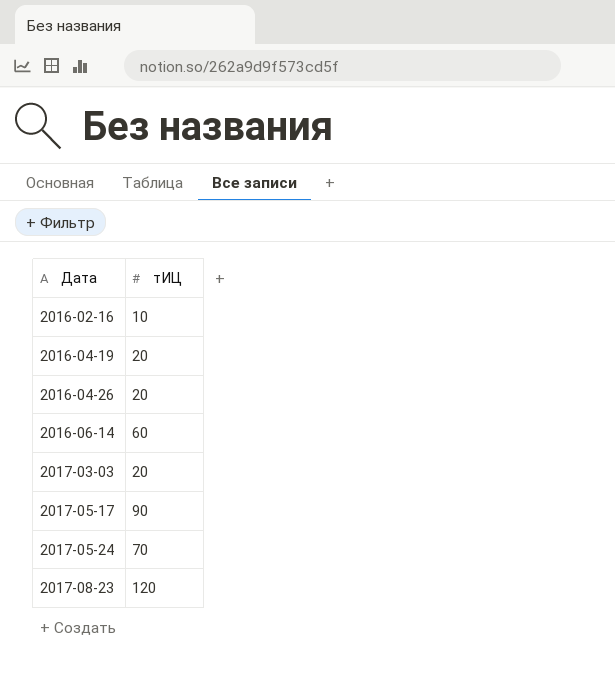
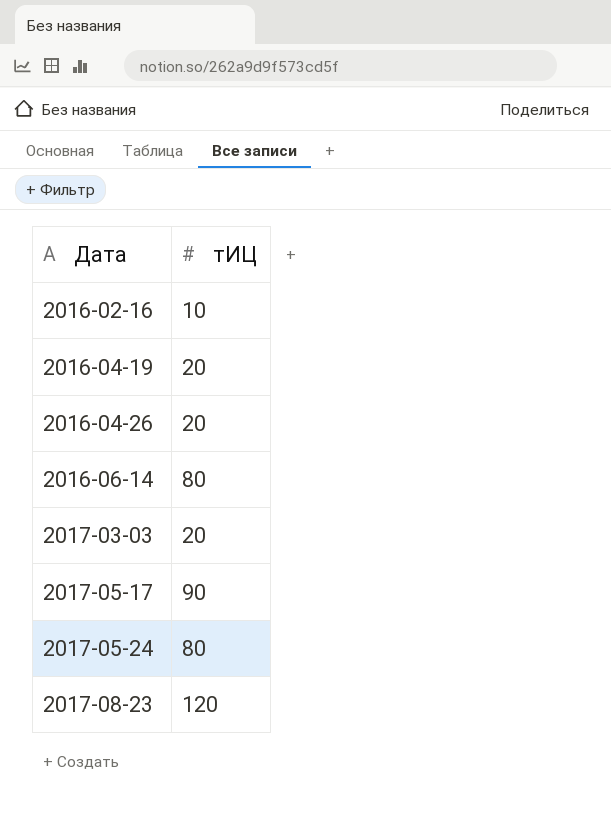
2016-06-14 | тИЦ: 60 -> 80
2017-05-24 | тИЦ: 70 -> 80

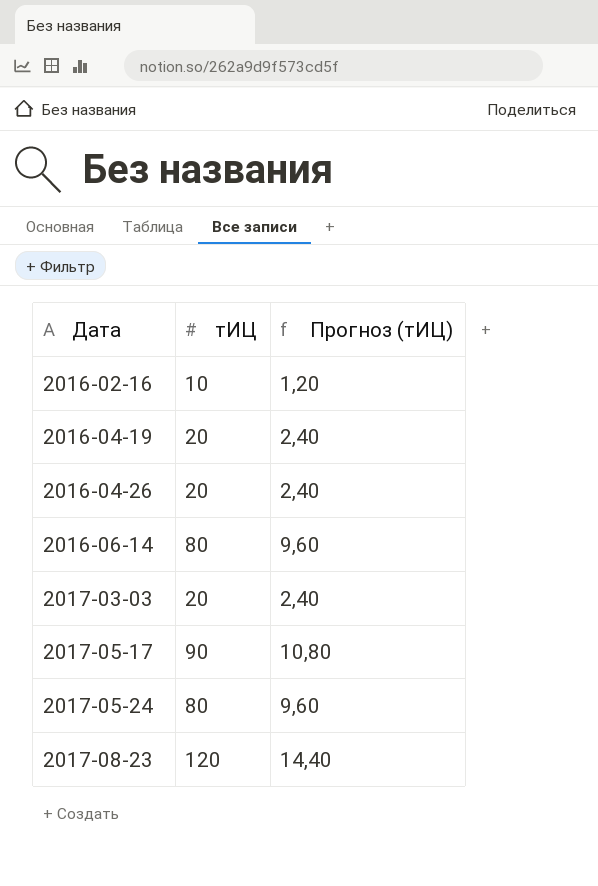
column Прогноз (тИЦ) | formula: none -> [тИЦ] * 0,12

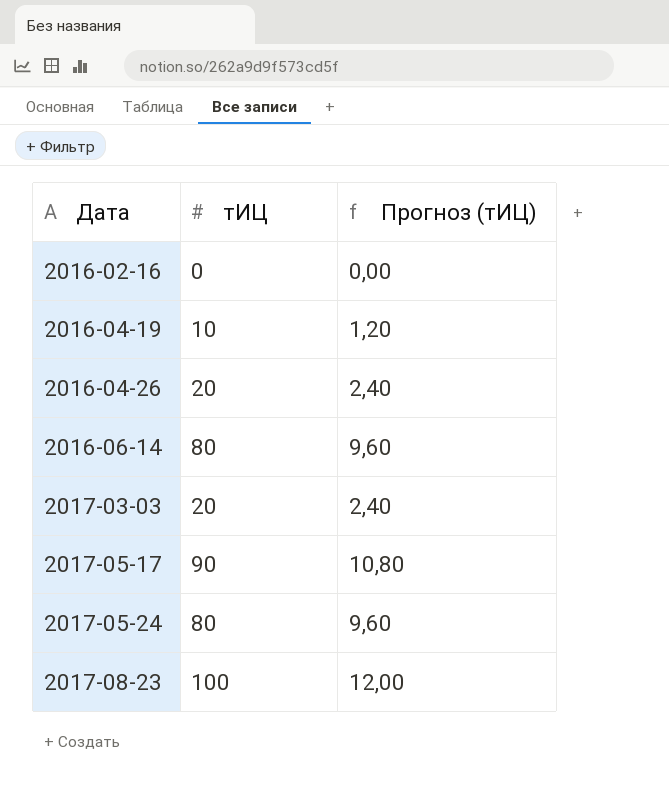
2016-02-16 | тИЦ: 10 -> 0
2016-02-16 | Прогноз (тИЦ): 1,20 -> 0,00
2016-04-19 | тИЦ: 20 -> 10
2016-04-19 | Прогноз (тИЦ): 2,40 -> 1,20
2017-08-23 | тИЦ: 120 -> 100
2017-08-23 | Прогноз (тИЦ): 14,40 -> 12,00

